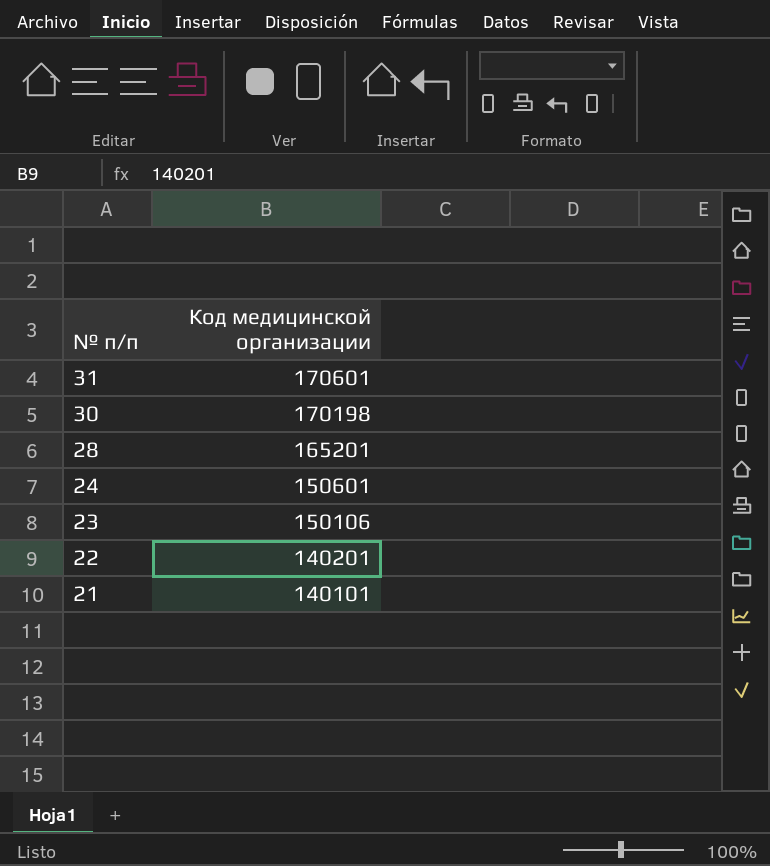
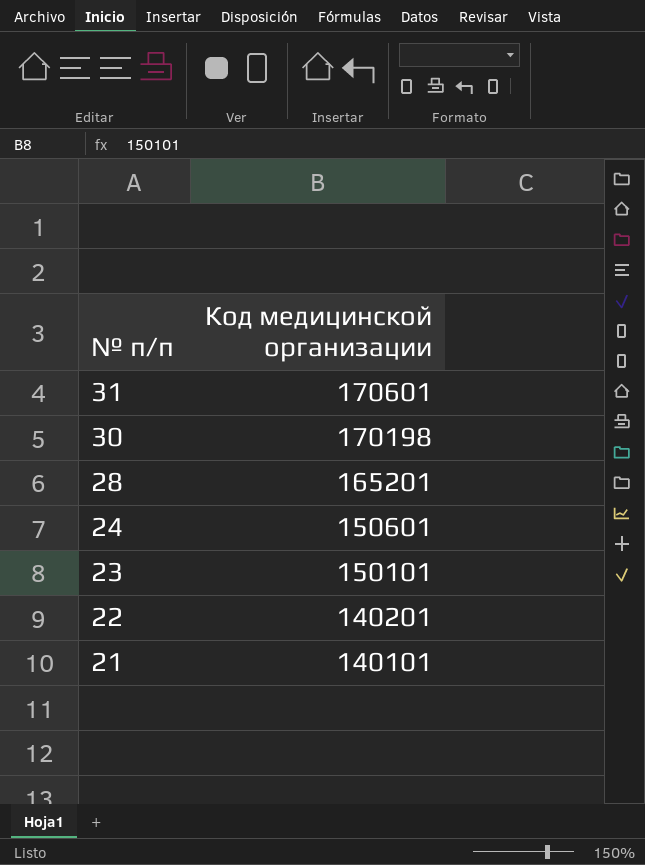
23 | Код медицинской организации: 150106 -> 150101

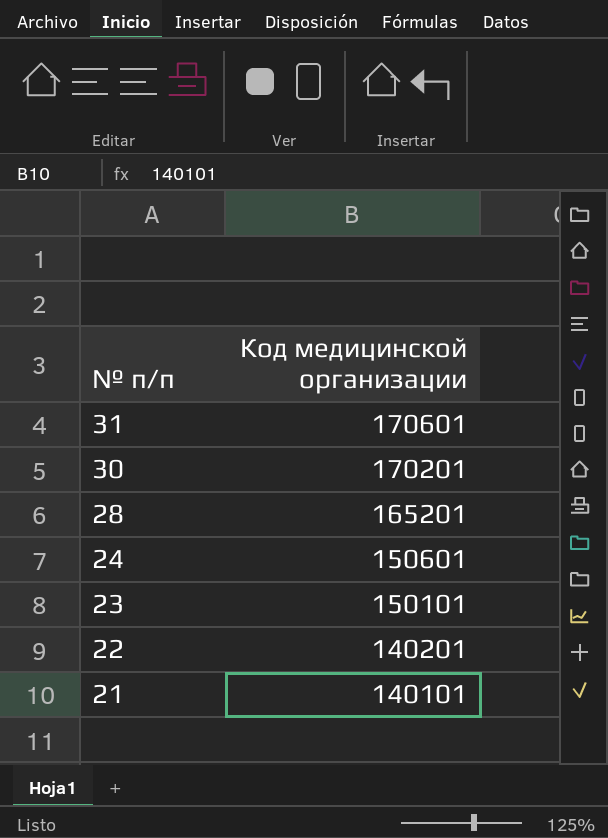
30 | Код медицинской организации: 170198 -> 170201

